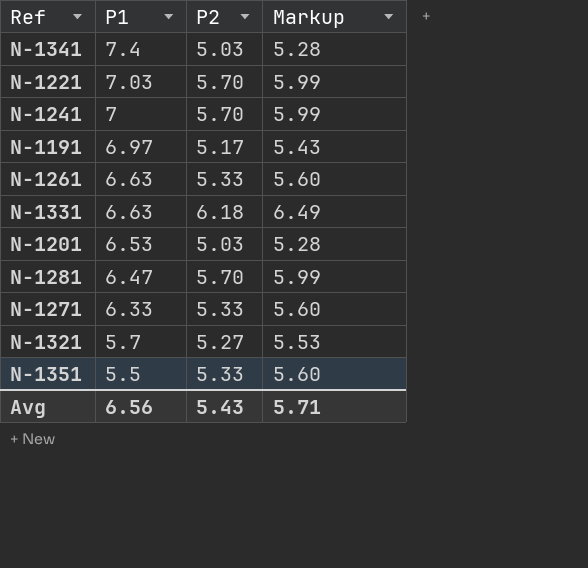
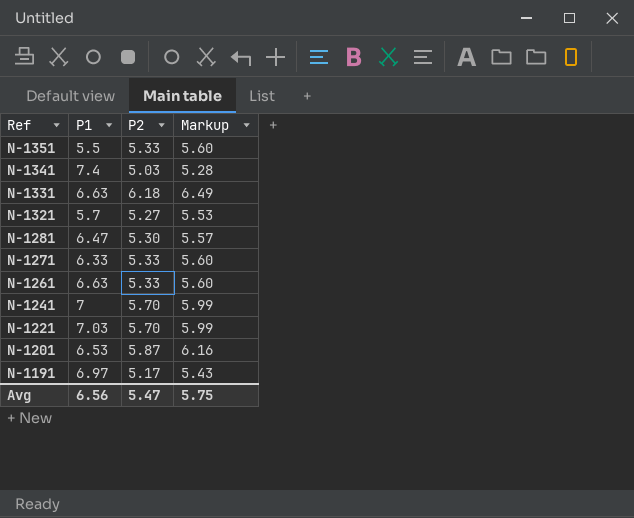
row order: P1 descending -> Ref descending
N-1281 | P2: 5.70 -> 5.30
N-1281 | Markup: 5.99 -> 5.57
N-1201 | P2: 5.03 -> 5.87
N-1201 | Markup: 5.28 -> 6.16
Avg | P2: 5.43 -> 5.47
Avg | Markup: 5.71 -> 5.75

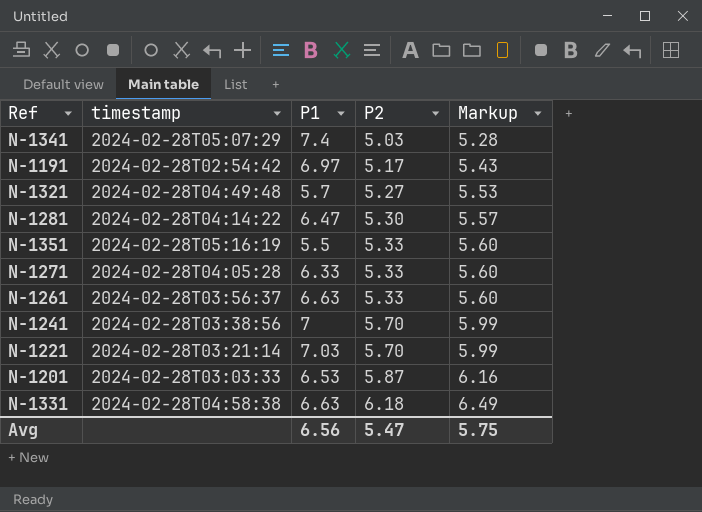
row order: Ref descending -> P2 ascending
column timestamp | position: none -> 2

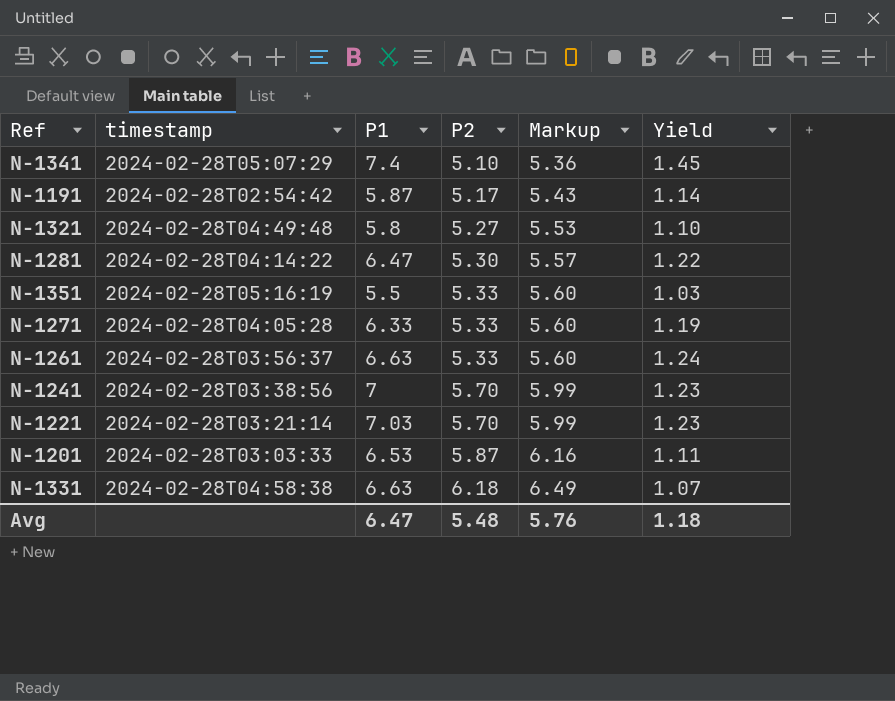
column Yield | formula: none -> [P1] / [P2]
N-1341 | P2: 5.03 -> 5.10
N-1341 | Markup: 5.28 -> 5.36
N-1191 | P1: 6.97 -> 5.87
N-1321 | P1: 5.7 -> 5.8
Avg | P1: 6.56 -> 6.47
Avg | P2: 5.47 -> 5.48
Avg | Markup: 5.75 -> 5.76

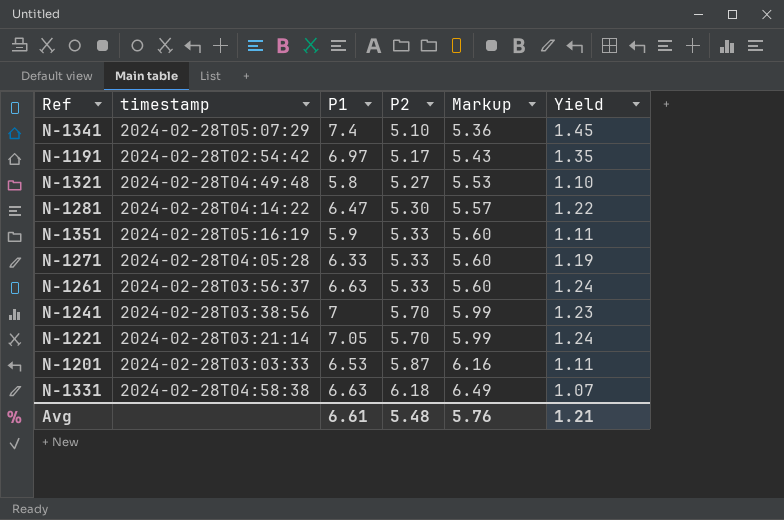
N-1191 | P1: 5.87 -> 6.97
N-1191 | Yield: 1.14 -> 1.35
N-1351 | P1: 5.5 -> 5.9
N-1351 | Yield: 1.03 -> 1.11
N-1221 | P1: 7.03 -> 7.05
N-1221 | Yield: 1.23 -> 1.24
Avg | P1: 6.47 -> 6.61
Avg | Yield: 1.18 -> 1.21

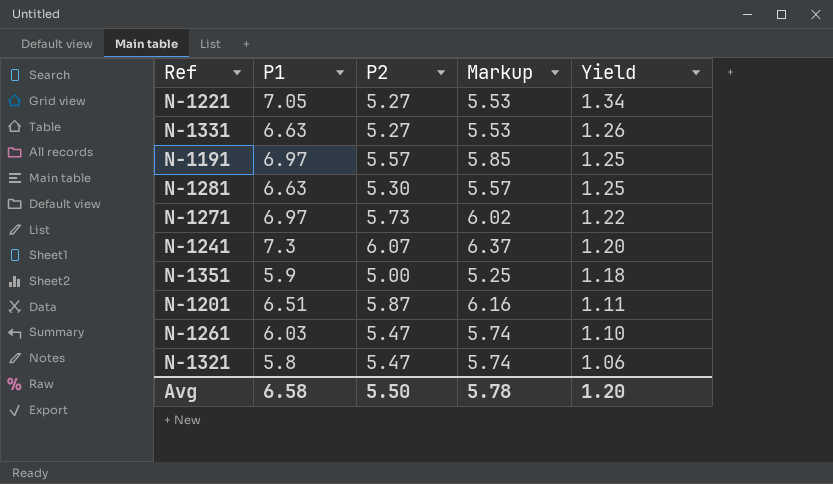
row order: P2 ascending -> Yield descending
column timestamp | position: 2 -> none
row N-1341: 2024-02-28T05:07:29 | 7.4 | 5.10 | 5.36 | 1.45 -> none
N-1221 | P2: 5.70 -> 5.27
N-1221 | Markup: 5.99 -> 5.53
N-1221 | Yield: 1.24 -> 1.34
N-1331 | P2: 6.18 -> 5.27
N-1331 | Markup: 6.49 -> 5.53
N-1331 | Yield: 1.07 -> 1.26
N-1191 | P2: 5.17 -> 5.57
N-1191 | Markup: 5.43 -> 5.85
N-1191 | Yield: 1.35 -> 1.25
N-1281 | P1: 6.47 -> 6.63
N-1281 | Yield: 1.22 -> 1.25
N-1271 | P1: 6.33 -> 6.97
N-1271 | P2: 5.33 -> 5.73
N-1271 | Markup: 5.60 -> 6.02
N-1271 | Yield: 1.19 -> 1.22
N-1241 | P1: 7 -> 7.3
N-1241 | P2: 5.70 -> 6.07
N-1241 | Markup: 5.99 -> 6.37
N-1241 | Yield: 1.23 -> 1.20
N-1351 | P2: 5.33 -> 5.00
N-1351 | Markup: 5.60 -> 5.25
N-1351 | Yield: 1.11 -> 1.18
N-1201 | P1: 6.53 -> 6.51
N-1261 | P1: 6.63 -> 6.03
N-1261 | P2: 5.33 -> 5.47
N-1261 | Markup: 5.60 -> 5.74
N-1261 | Yield: 1.24 -> 1.10
N-1321 | P2: 5.27 -> 5.47
N-1321 | Markup: 5.53 -> 5.74
N-1321 | Yield: 1.10 -> 1.06
Avg | P1: 6.61 -> 6.58
Avg | P2: 5.48 -> 5.50
Avg | Markup: 5.76 -> 5.78
Avg | Yield: 1.21 -> 1.20

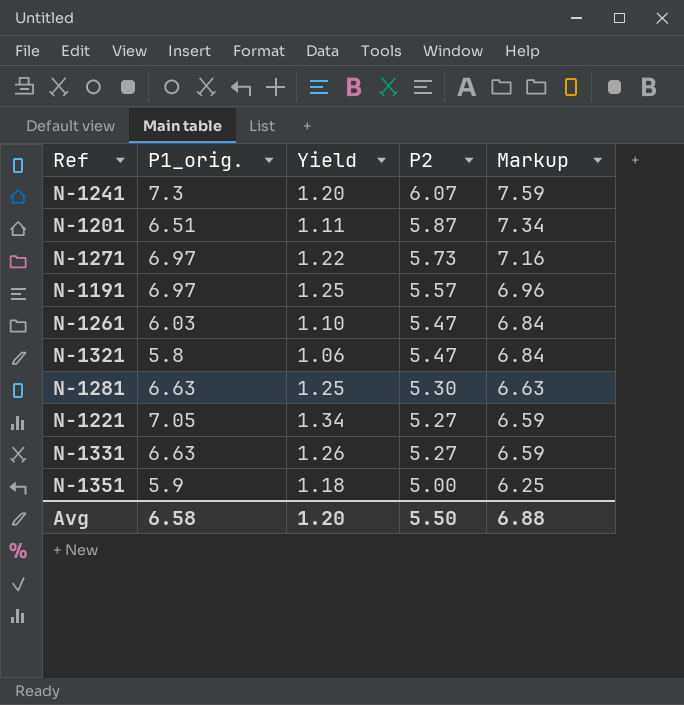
row order: Yield descending -> P2 descending
column name: P1 -> P1_orig.
column Yield | position: 5 -> 3
column Markup | formula: [P2] * 1.05 -> [P2] * 1.25
Avg | Markup: 5.78 -> 6.88

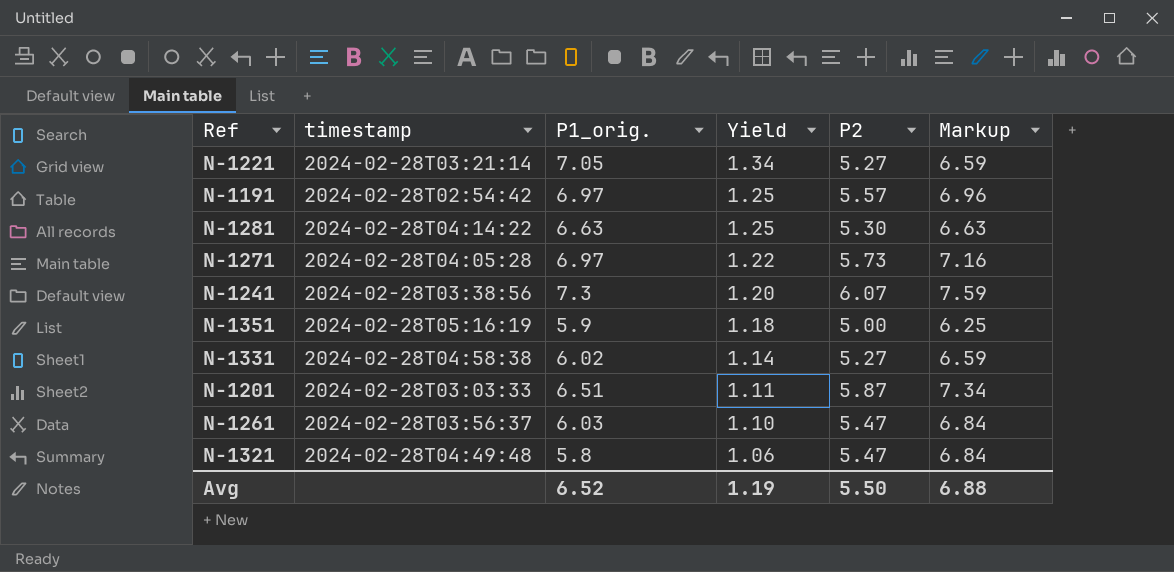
row order: P2 descending -> Yield descending
column timestamp | position: none -> 2
N-1331 | P1_orig.: 6.63 -> 6.02
N-1331 | Yield: 1.26 -> 1.14
Avg | P1_orig.: 6.58 -> 6.52
Avg | Yield: 1.20 -> 1.19

